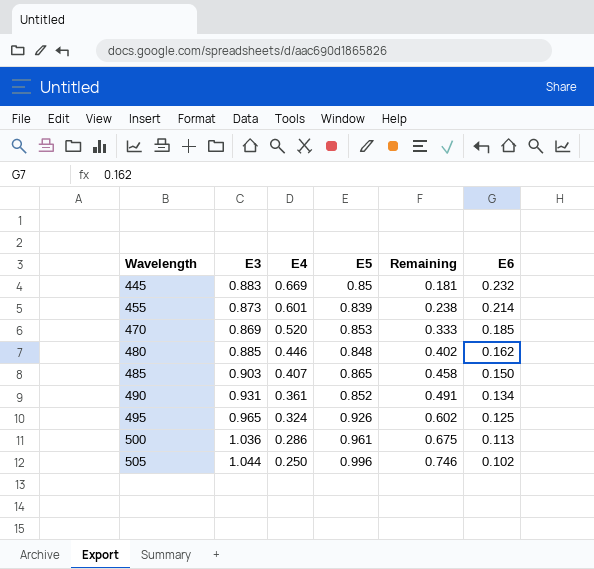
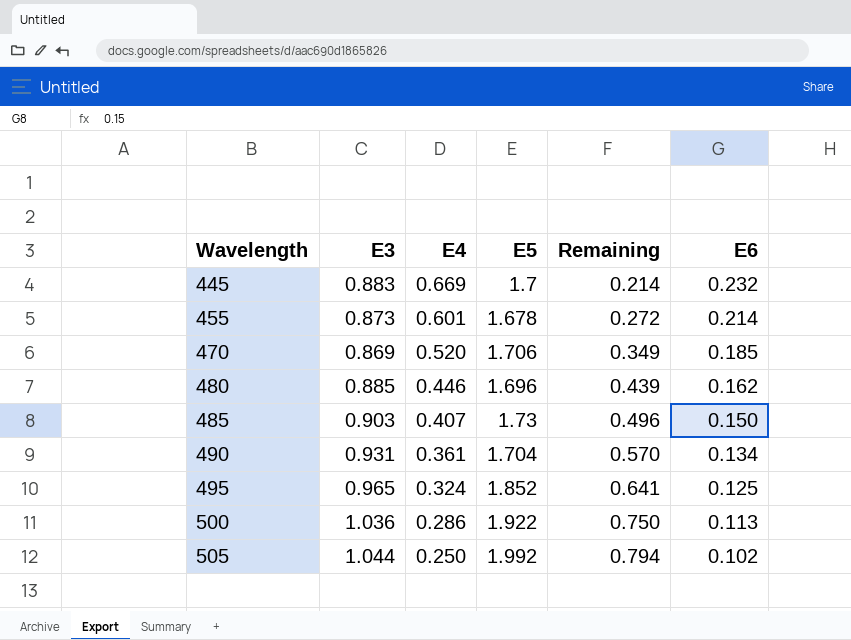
column Remaining | formula: [E5] - [E4] -> [E3] - [E4]
445 | E5: 0.85 -> 1.7
455 | E5: 0.839 -> 1.678
470 | E5: 0.853 -> 1.706
480 | E5: 0.848 -> 1.696
485 | E5: 0.865 -> 1.73
490 | E5: 0.852 -> 1.704
495 | E5: 0.926 -> 1.852
500 | E5: 0.961 -> 1.922
505 | E5: 0.996 -> 1.992

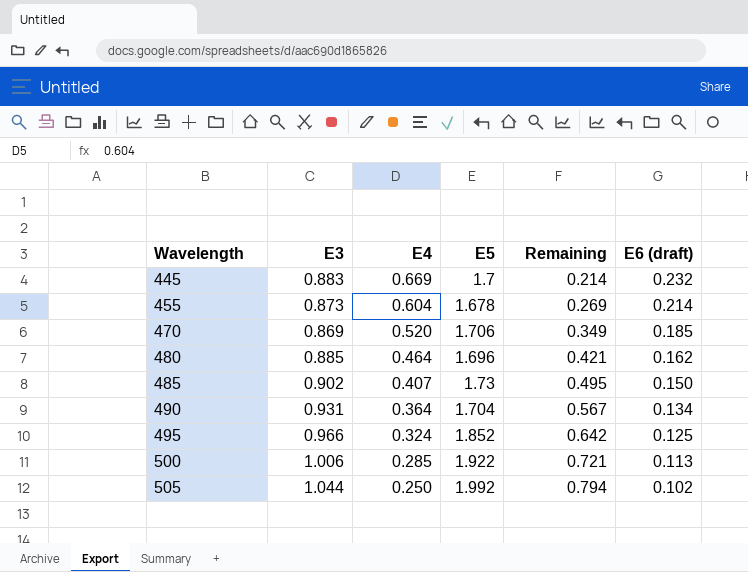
column name: E6 -> E6 (draft)
455 | E4: 0.601 -> 0.604
455 | Remaining: 0.272 -> 0.269
480 | E4: 0.446 -> 0.464
480 | Remaining: 0.439 -> 0.421
485 | E3: 0.903 -> 0.902
485 | Remaining: 0.496 -> 0.495
490 | E4: 0.361 -> 0.364
490 | Remaining: 0.570 -> 0.567
495 | E3: 0.965 -> 0.966
495 | Remaining: 0.641 -> 0.642
500 | E3: 1.036 -> 1.006
500 | E4: 0.286 -> 0.285
500 | Remaining: 0.750 -> 0.721

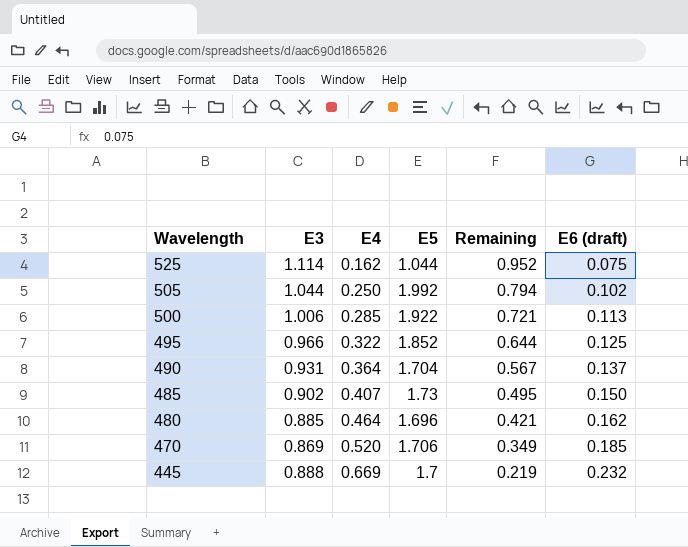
row order: Wavelength ascending -> Wavelength descending
row 455: 0.873 | 0.604 | 1.678 | 0.269 | 0.214 -> none
row 525: none -> 1.114 | 0.162 | 1.044 | 0.952 | 0.075
495 | E4: 0.324 -> 0.322
495 | Remaining: 0.642 -> 0.644
490 | E6 (draft): 0.134 -> 0.137
445 | E3: 0.883 -> 0.888
445 | Remaining: 0.214 -> 0.219

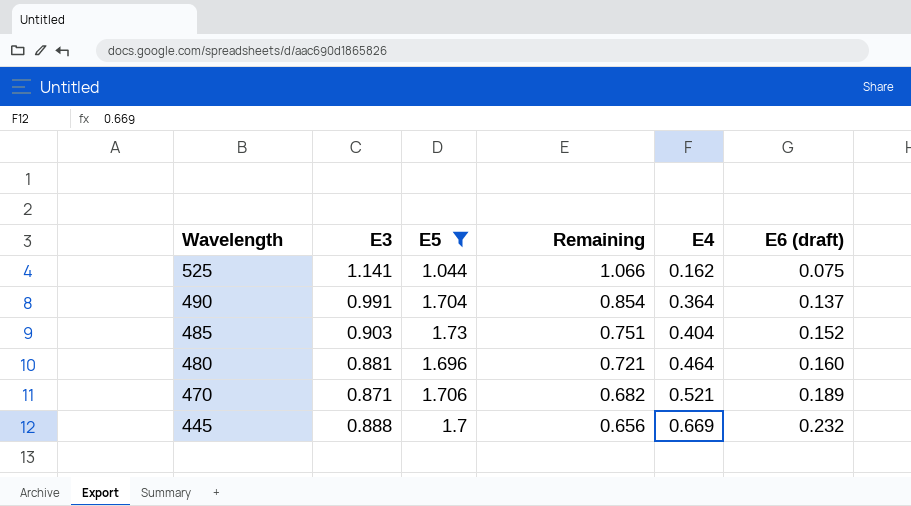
filter: none -> E5 <= 1.73
column Remaining | formula: [E3] - [E4] -> [E3] - [E6 (draft)]
column E4 | position: 3 -> 5
525 | E3: 1.114 -> 1.141
490 | E3: 0.931 -> 0.991
485 | E3: 0.902 -> 0.903
485 | E4: 0.407 -> 0.404
485 | E6 (draft): 0.150 -> 0.152
480 | E3: 0.885 -> 0.881
480 | E6 (draft): 0.162 -> 0.160
470 | E3: 0.869 -> 0.871
470 | E4: 0.520 -> 0.521
470 | E6 (draft): 0.185 -> 0.189

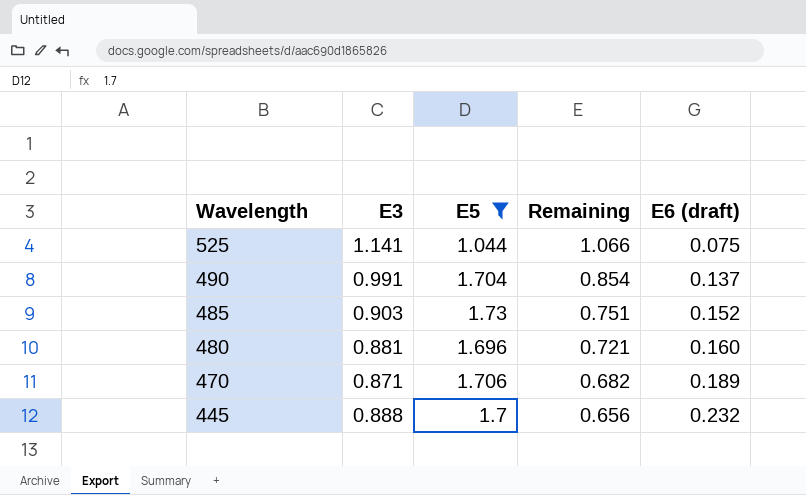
column E4 | position: 5 -> none

